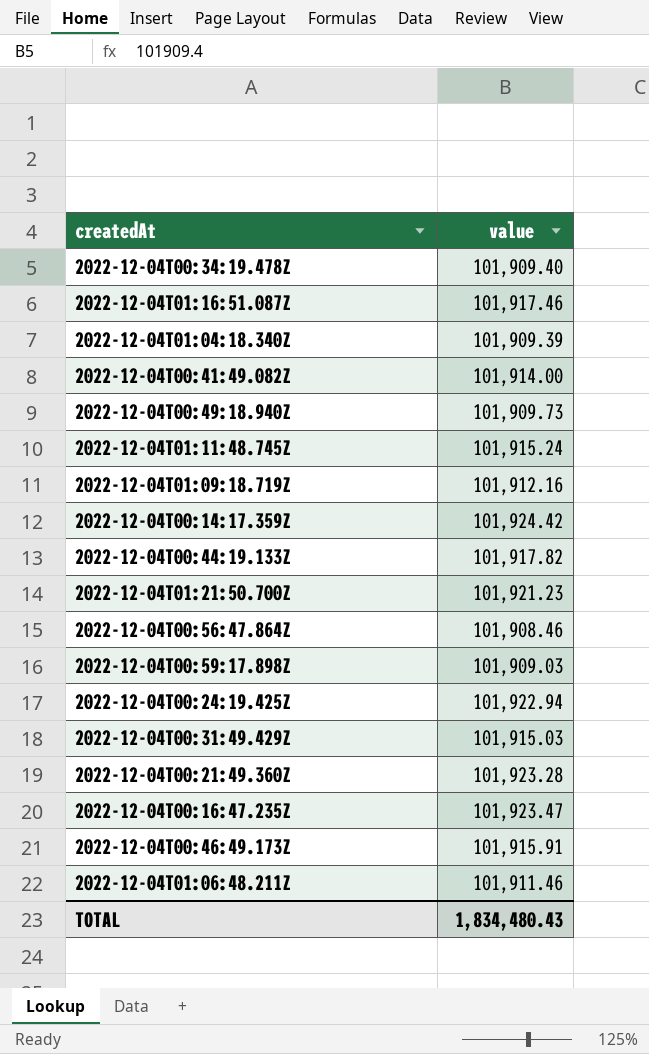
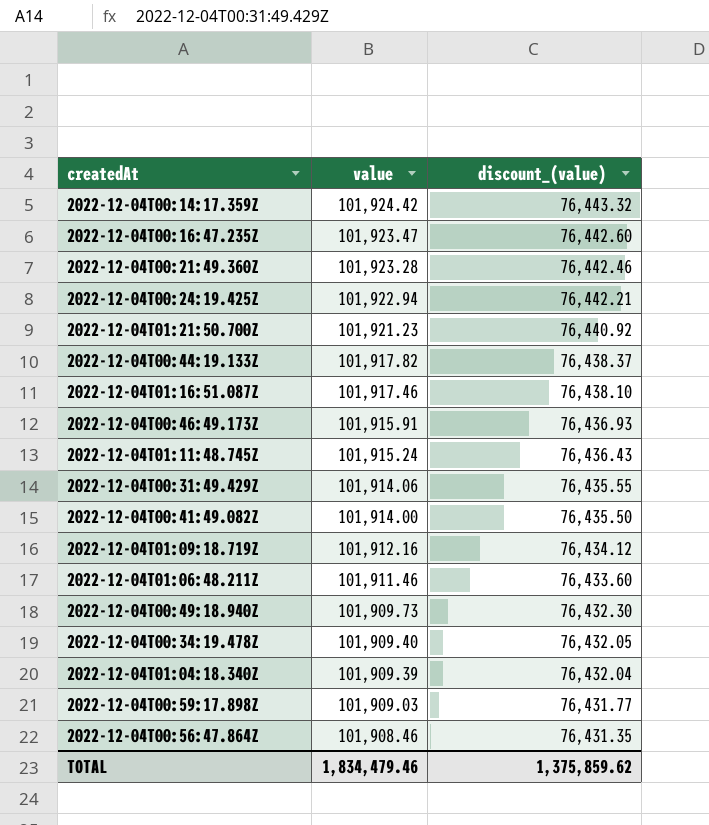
row order: none -> value descending
column discount_(value) | formula: none -> [value] * 0.75
2022-12-04T00:31:49.429Z | value: 101,915.03 -> 101,914.06
TOTAL | value: 1,834,480.43 -> 1,834,479.46

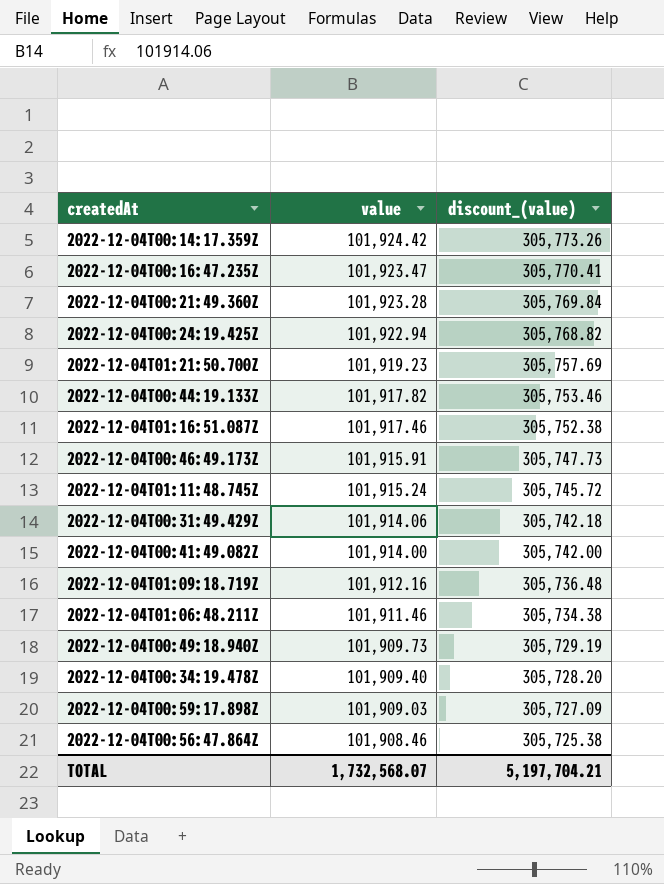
column discount_(value) | formula: [value] * 0.75 -> [value] * 3
row 2022-12-04T01:04:18.340Z: 101,909.39 | 76,432.04 -> none
2022-12-04T01:21:50.700Z | value: 101,921.23 -> 101,919.23
TOTAL | value: 1,834,479.46 -> 1,732,568.07
TOTAL | discount_(value): 1,375,859.62 -> 5,197,704.21

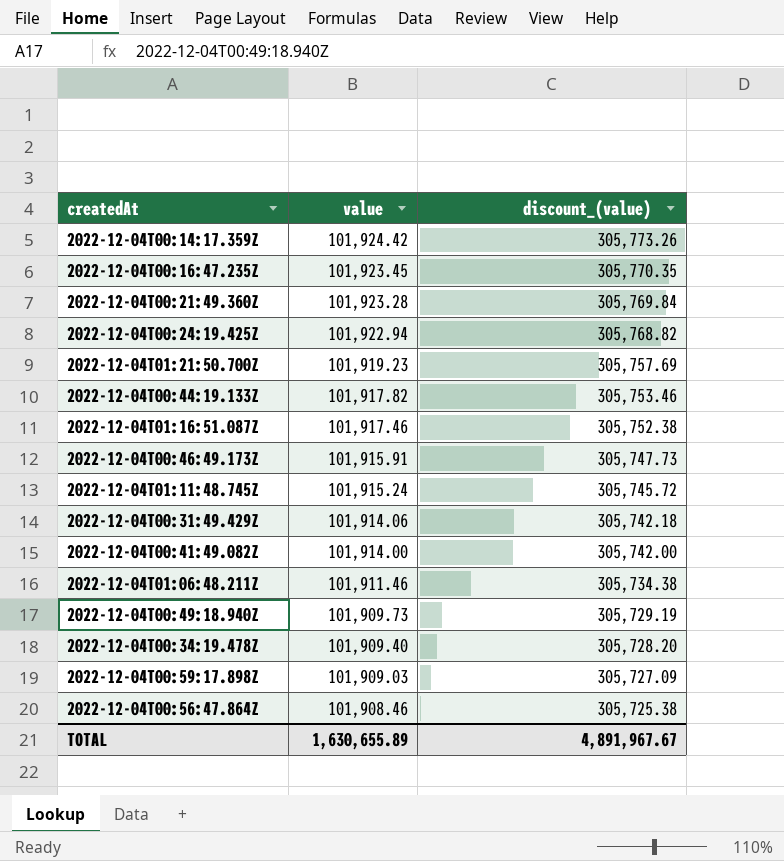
row 2022-12-04T01:09:18.719Z: 101,912.16 | 305,736.48 -> none
2022-12-04T00:16:47.235Z | value: 101,923.47 -> 101,923.45
2022-12-04T00:16:47.235Z | discount_(value): 305,770.41 -> 305,770.35
TOTAL | value: 1,732,568.07 -> 1,630,655.89
TOTAL | discount_(value): 5,197,704.21 -> 4,891,967.67

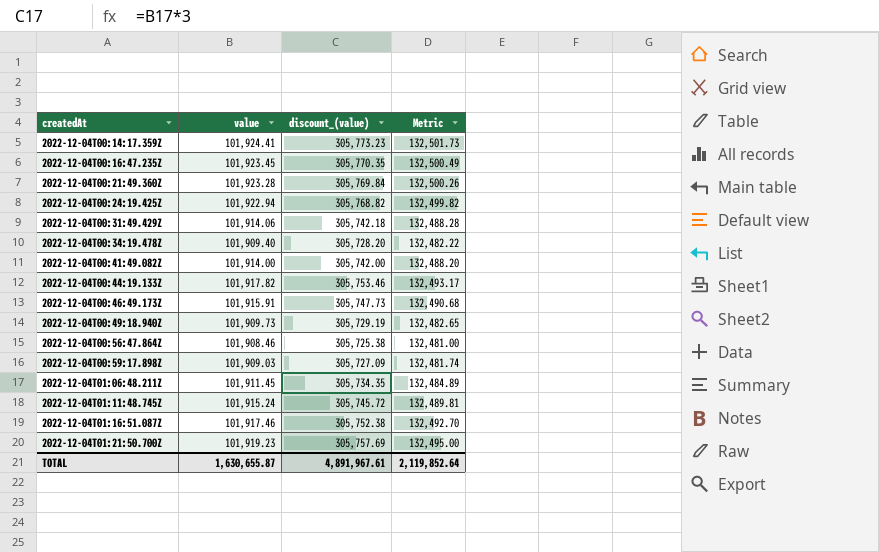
row order: value descending -> createdAt ascending
column Metric | formula: none -> [value] * 1.3
2022-12-04T00:14:17.359Z | value: 101,924.42 -> 101,924.41
2022-12-04T00:14:17.359Z | discount_(value): 305,773.26 -> 305,773.23
2022-12-04T01:06:48.211Z | value: 101,911.46 -> 101,911.45
2022-12-04T01:06:48.211Z | discount_(value): 305,734.38 -> 305,734.35
TOTAL | value: 1,630,655.89 -> 1,630,655.87
TOTAL | discount_(value): 4,891,967.67 -> 4,891,967.61

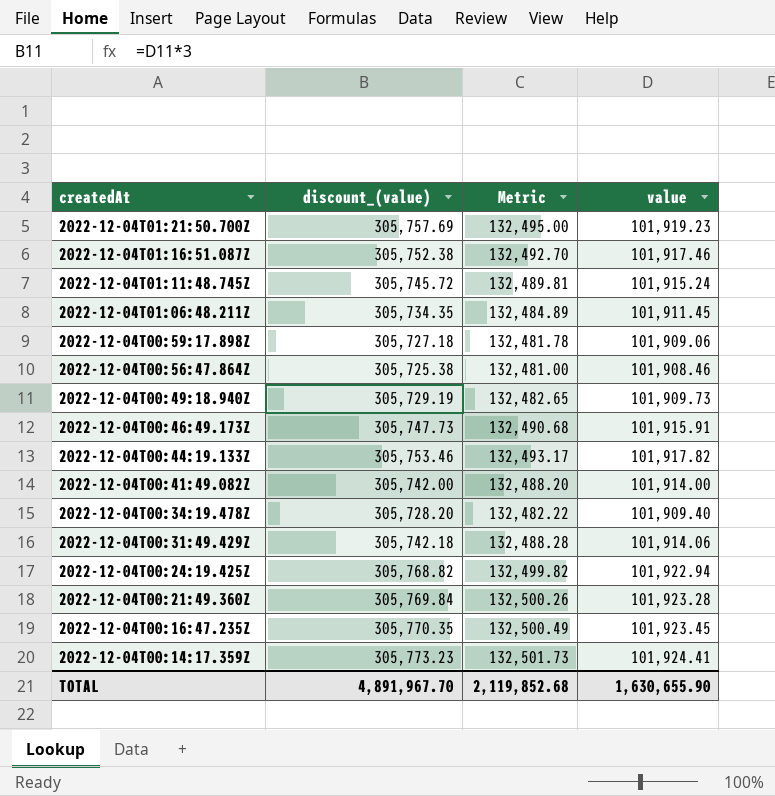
row order: createdAt ascending -> createdAt descending
column value | position: 2 -> 4
2022-12-04T00:59:17.898Z | discount_(value): 305,727.09 -> 305,727.18
2022-12-04T00:59:17.898Z | Metric: 132,481.74 -> 132,481.78
2022-12-04T00:59:17.898Z | value: 101,909.03 -> 101,909.06
TOTAL | discount_(value): 4,891,967.61 -> 4,891,967.70
TOTAL | Metric: 2,119,852.64 -> 2,119,852.68
TOTAL | value: 1,630,655.87 -> 1,630,655.90

